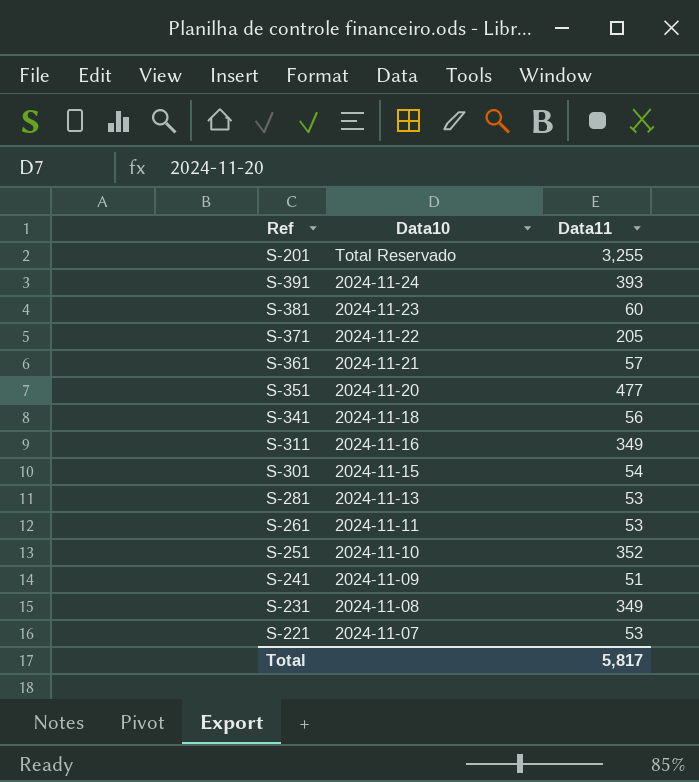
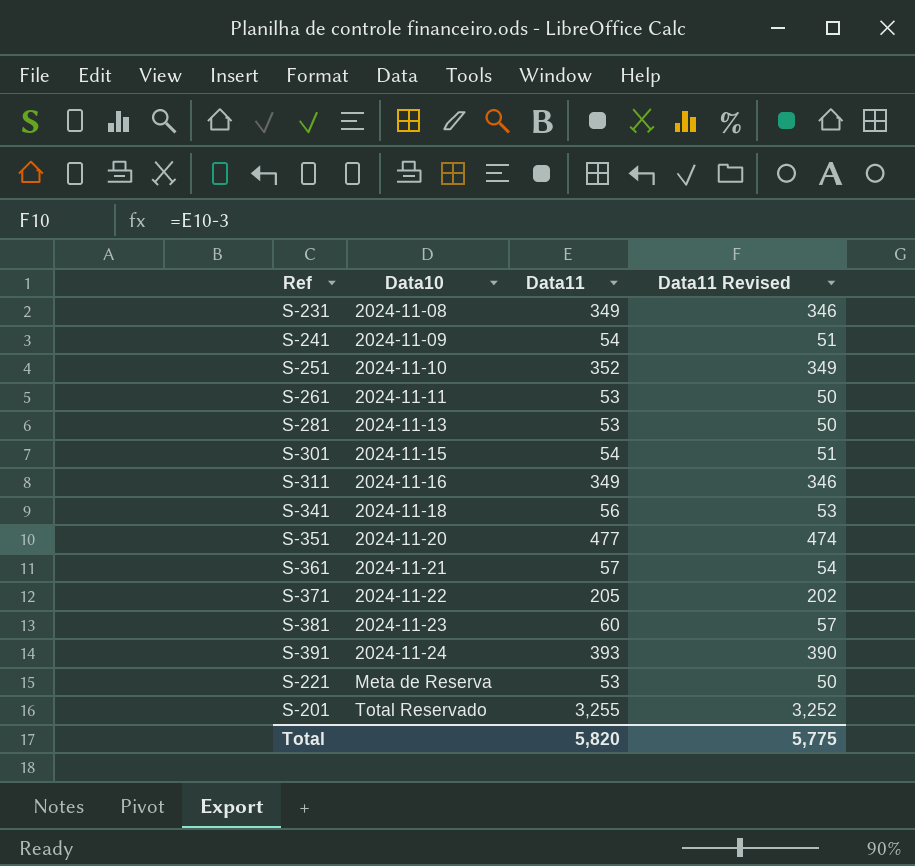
row order: Data10 descending -> Data10 ascending
column Data11 Revised | formula: none -> [Data11] - 3
S-241 | Data11: 51 -> 54
S-221 | Data10: 2024-11-07 -> Meta de Reserva
Total | Data11: 5,817 -> 5,820

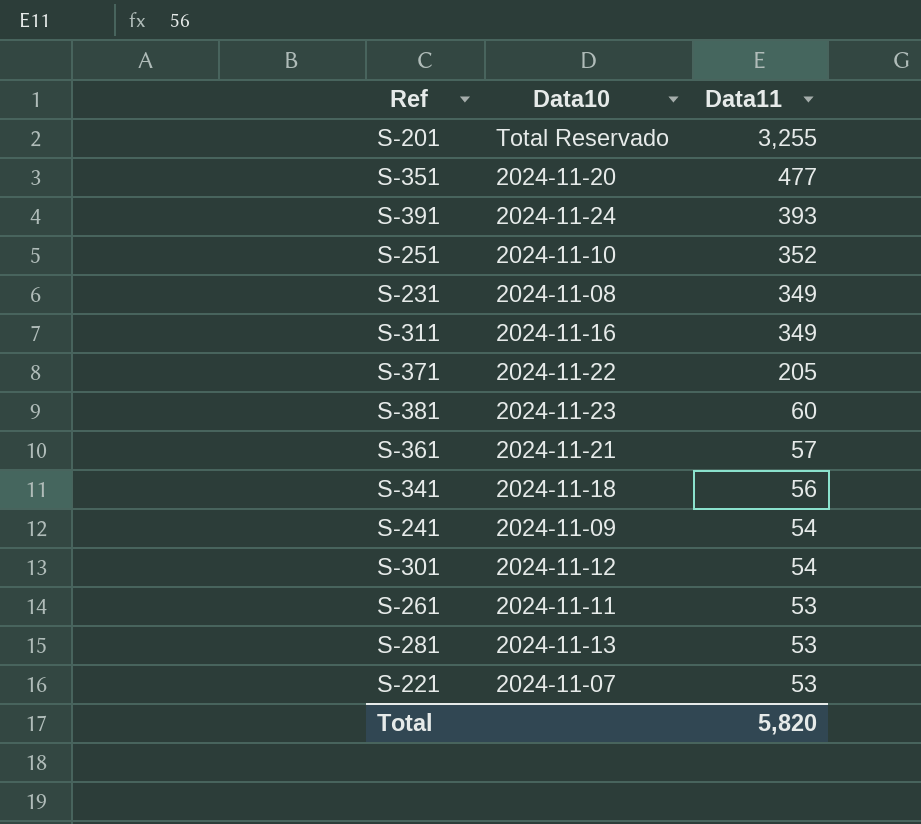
row order: Data10 ascending -> Data11 descending
column Data11 Revised | formula: [Data11] - 3 -> none
S-301 | Data10: 2024-11-15 -> 2024-11-12
S-221 | Data10: Meta de Reserva -> 2024-11-07

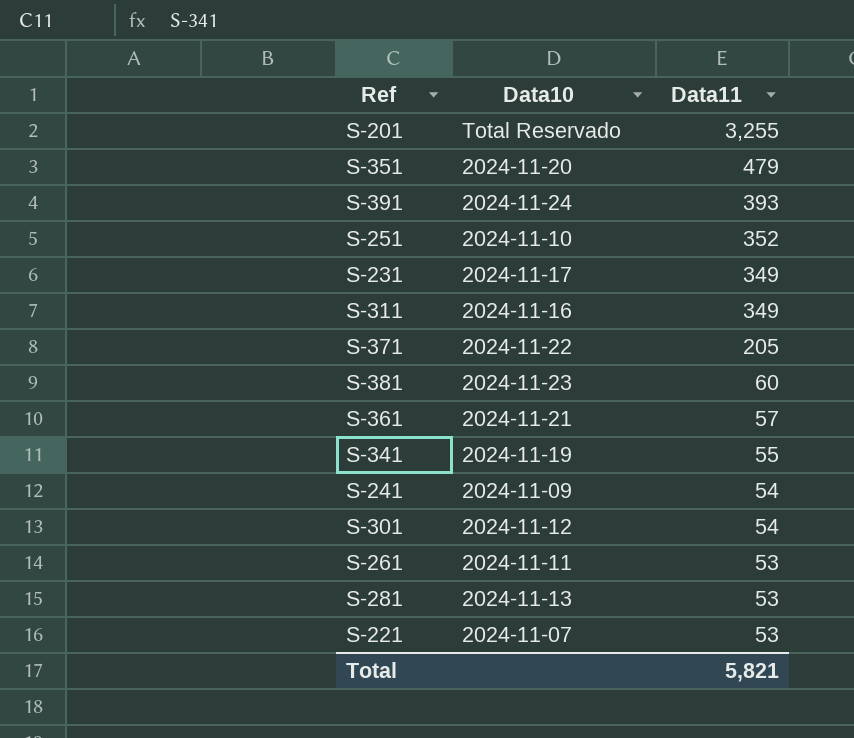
S-351 | Data11: 477 -> 479
S-231 | Data10: 2024-11-08 -> 2024-11-17
S-341 | Data10: 2024-11-18 -> 2024-11-19
S-341 | Data11: 56 -> 55
Total | Data11: 5,820 -> 5,821

